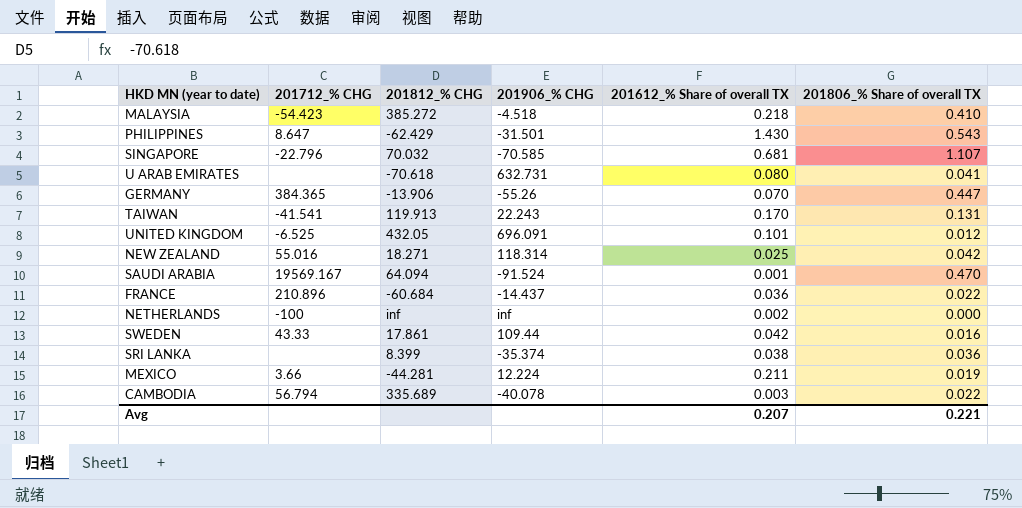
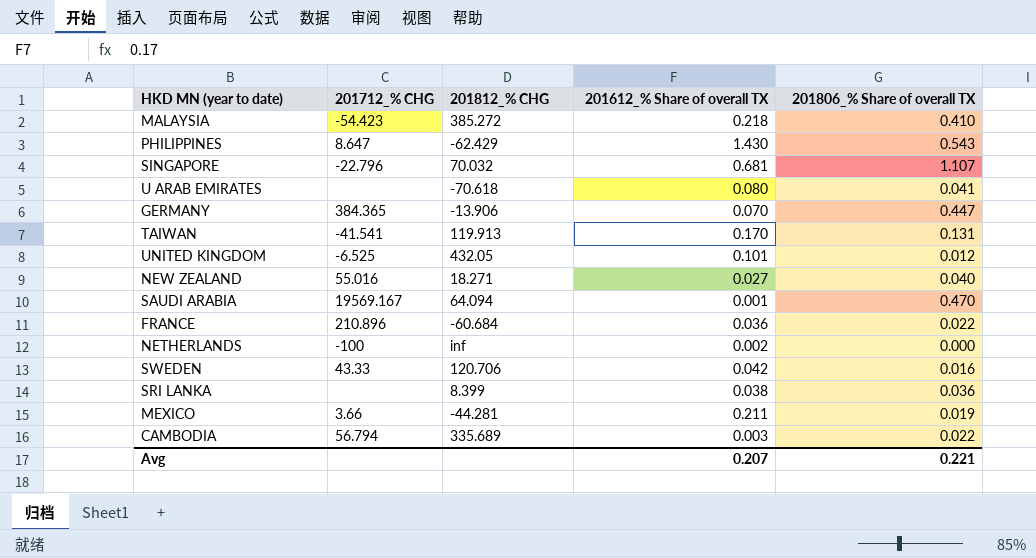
column 201906_% CHG | position: 4 -> none
NEW ZEALAND | 201612_% Share of overall TX: 0.025 -> 0.027
NEW ZEALAND | 201806_% Share of overall TX: 0.042 -> 0.040
SWEDEN | 201812_% CHG: 17.861 -> 120.706

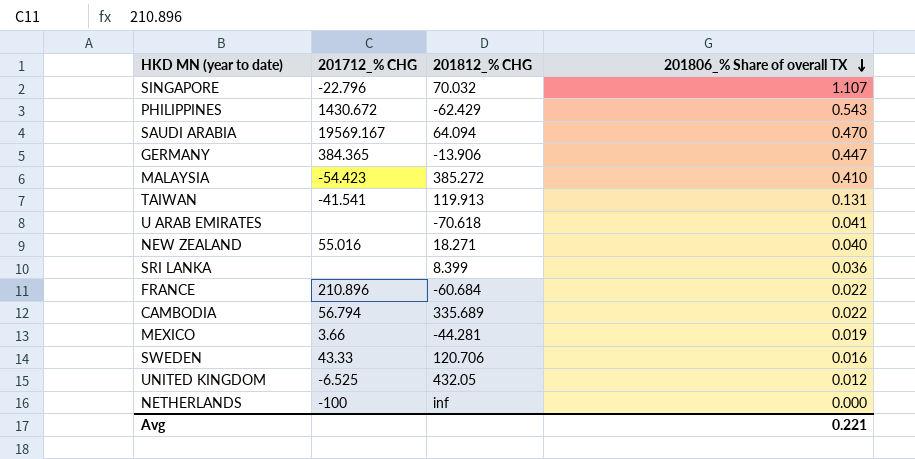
row order: none -> 201806_% Share of overall TX descending
column 201612_% Share of overall TX | position: 4 -> none
PHILIPPINES | 201712_% CHG: 8.647 -> 1430.672

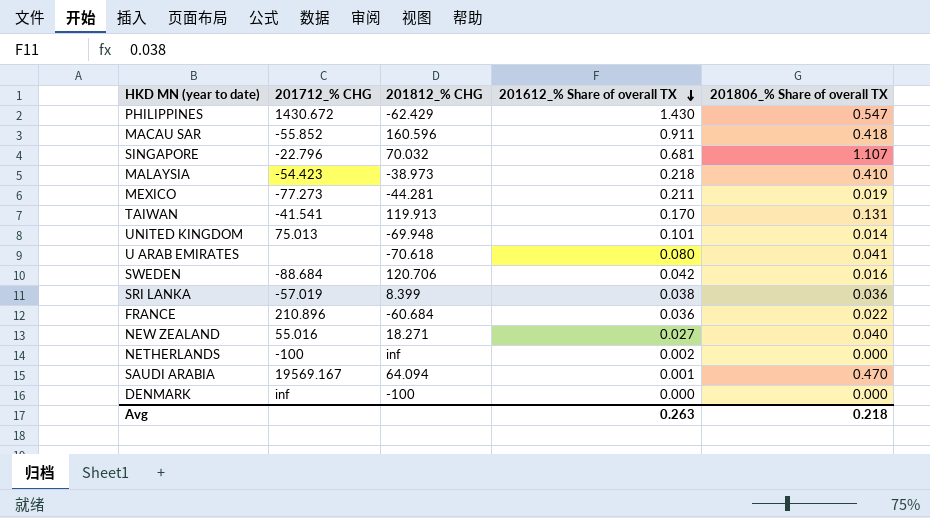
row order: 201806_% Share of overall TX descending -> 201612_% Share of overall TX descending
column 201612_% Share of overall TX | position: none -> 4
row GERMANY: 384.365 | -13.906 | 0.447 -> none
row CAMBODIA: 56.794 | 335.689 | 0.022 -> none
PHILIPPINES | 201806_% Share of overall TX: 0.543 -> 0.547
row MACAU SAR: none -> -55.852 | 160.596 | 0.911 | 0.418
MALAYSIA | 201812_% CHG: 385.272 -> -38.973
MEXICO | 201712_% CHG: 3.66 -> -77.273
UNITED KINGDOM | 201712_% CHG: -6.525 -> 75.013
UNITED KINGDOM | 201812_% CHG: 432.05 -> -69.948
UNITED KINGDOM | 201806_% Share of overall TX: 0.012 -> 0.014
SWEDEN | 201712_% CHG: 43.33 -> -88.684
SRI LANKA | 201712_% CHG: none -> -57.019
row DENMARK: none -> inf | -100 | 0.000 | 0.000
Avg | 201806_% Share of overall TX: 0.221 -> 0.218

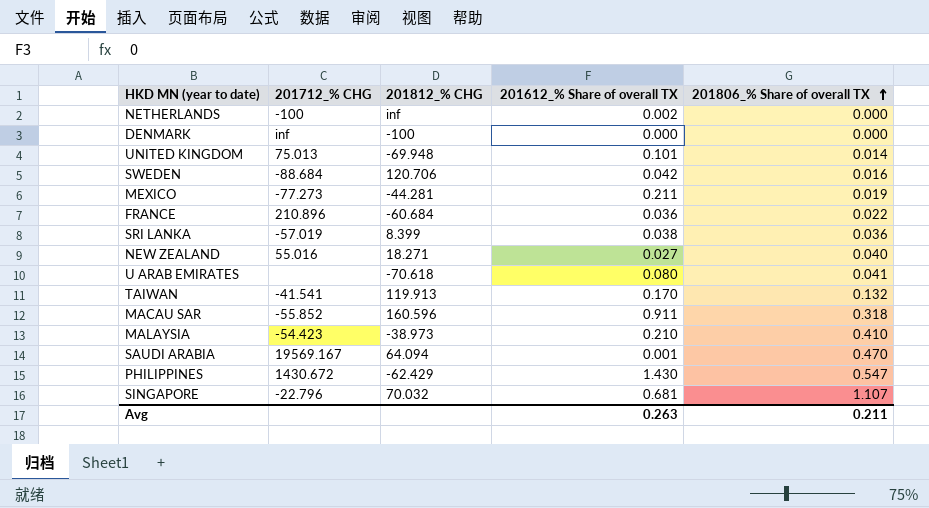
row order: 201612_% Share of overall TX descending -> 201806_% Share of overall TX ascending
TAIWAN | 201806_% Share of overall TX: 0.131 -> 0.132
MACAU SAR | 201806_% Share of overall TX: 0.418 -> 0.318
MALAYSIA | 201612_% Share of overall TX: 0.218 -> 0.210
Avg | 201806_% Share of overall TX: 0.218 -> 0.211

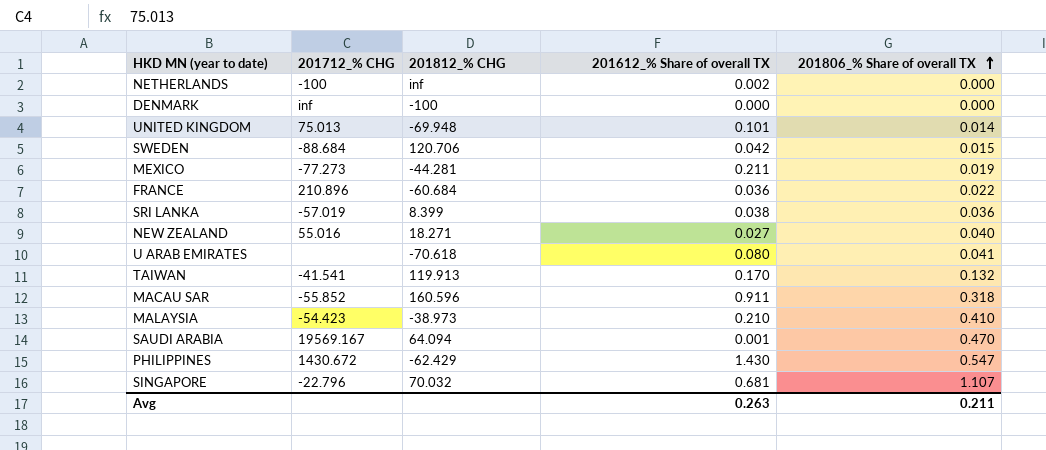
SWEDEN | 201806_% Share of overall TX: 0.016 -> 0.015

